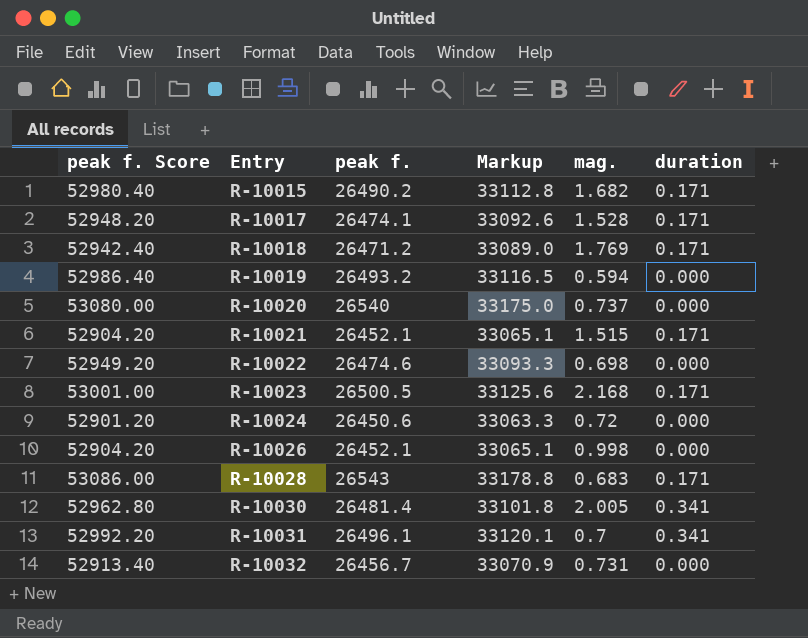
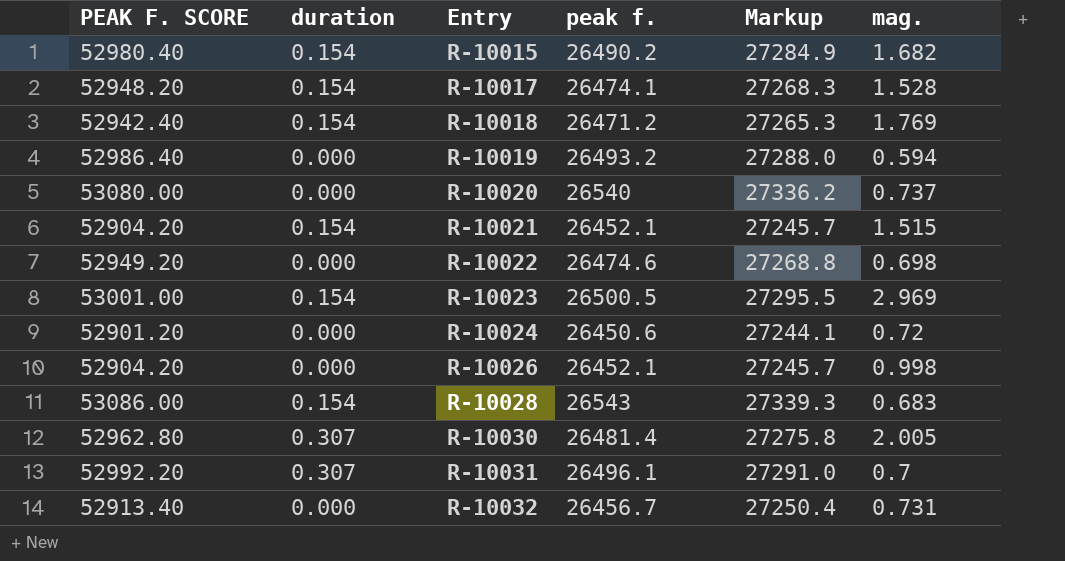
column name: peak f. Score -> PEAK F. SCORE
column duration | position: 6 -> 2
column Markup | formula: [peak f.] * 1.25 -> [peak f.] * 1.03
R-10015 | duration: 0.171 -> 0.154
R-10017 | duration: 0.171 -> 0.154
R-10018 | duration: 0.171 -> 0.154
R-10021 | duration: 0.171 -> 0.154
R-10023 | duration: 0.171 -> 0.154
R-10023 | mag.: 2.168 -> 2.969
R-10028 | duration: 0.171 -> 0.154
R-10030 | duration: 0.341 -> 0.307
R-10031 | duration: 0.341 -> 0.307

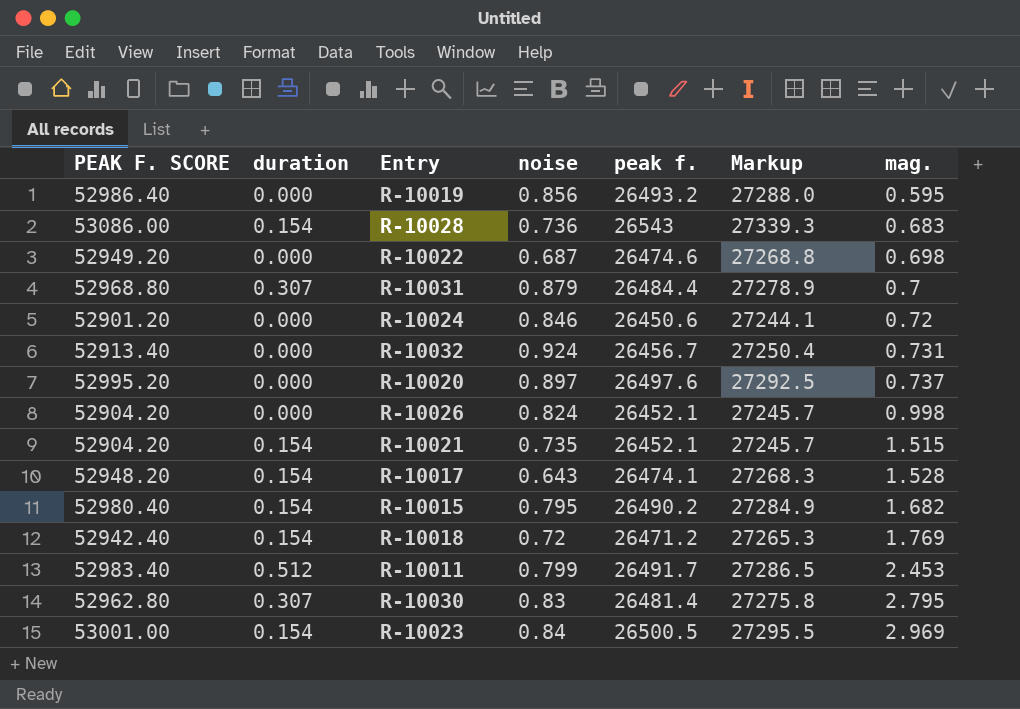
row order: Entry ascending -> mag. ascending
column noise | position: none -> 4
R-10019 | mag.: 0.594 -> 0.595
R-10031 | PEAK F. SCORE: 52992.20 -> 52968.80
R-10031 | peak f.: 26496.1 -> 26484.4
R-10031 | Markup: 27291.0 -> 27278.9
R-10020 | PEAK F. SCORE: 53080.00 -> 52995.20
R-10020 | peak f.: 26540 -> 26497.6
R-10020 | Markup: 27336.2 -> 27292.5
row R-10011: none -> 52983.40 | 0.512 | 0.799 | 26491.7 | 27286.5 | 2.453
R-10030 | mag.: 2.005 -> 2.795

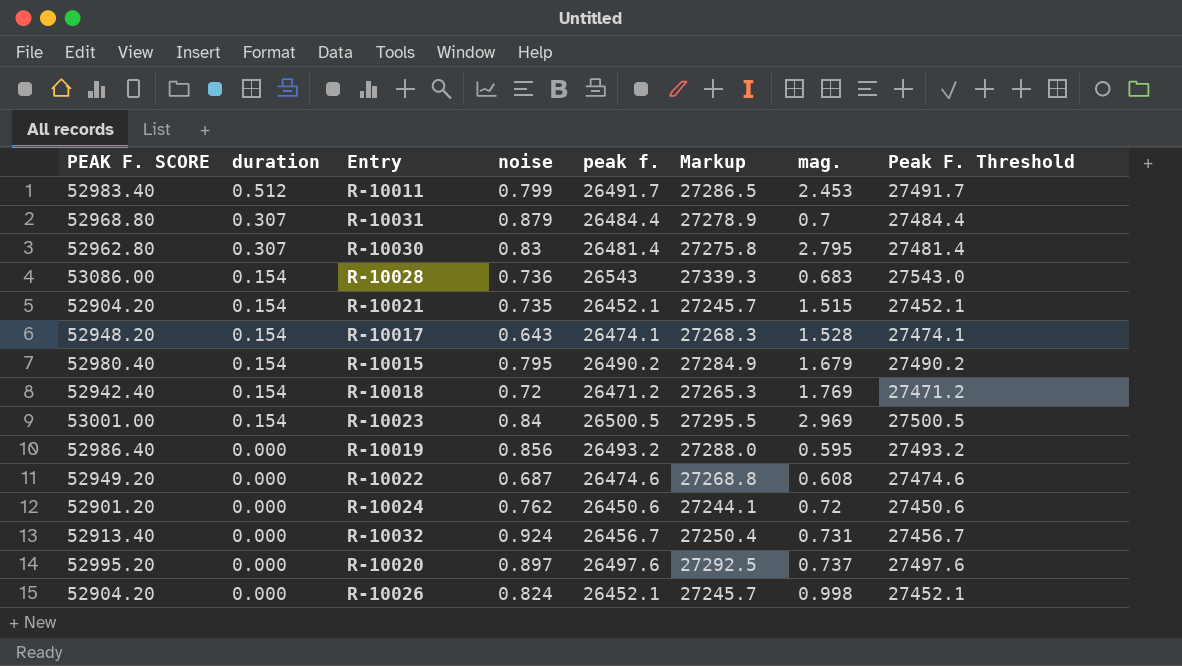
row order: mag. ascending -> duration descending
column Peak F. Threshold | formula: none -> [peak f.] + 1000
R-10015 | mag.: 1.682 -> 1.679
R-10022 | mag.: 0.698 -> 0.608
R-10024 | noise: 0.846 -> 0.762

